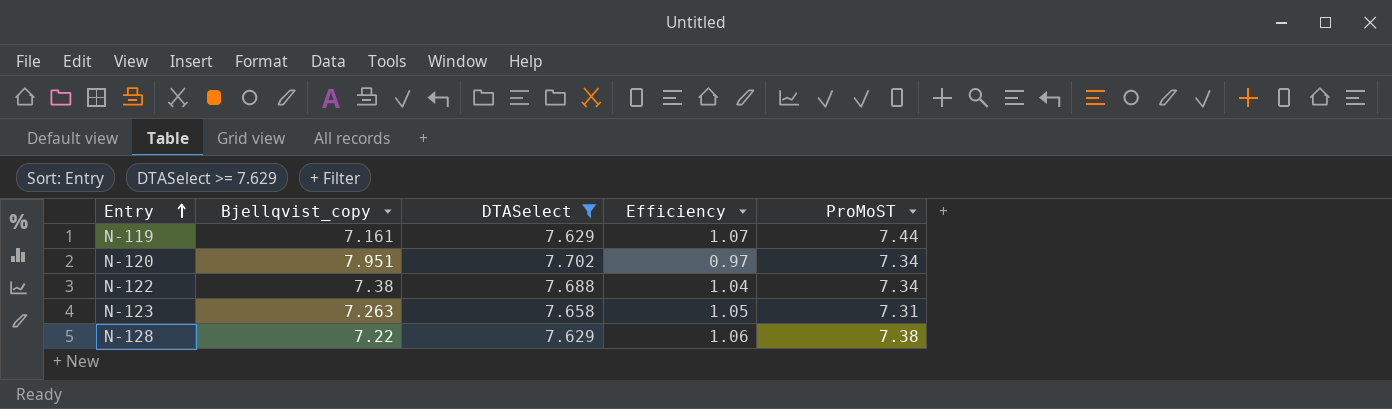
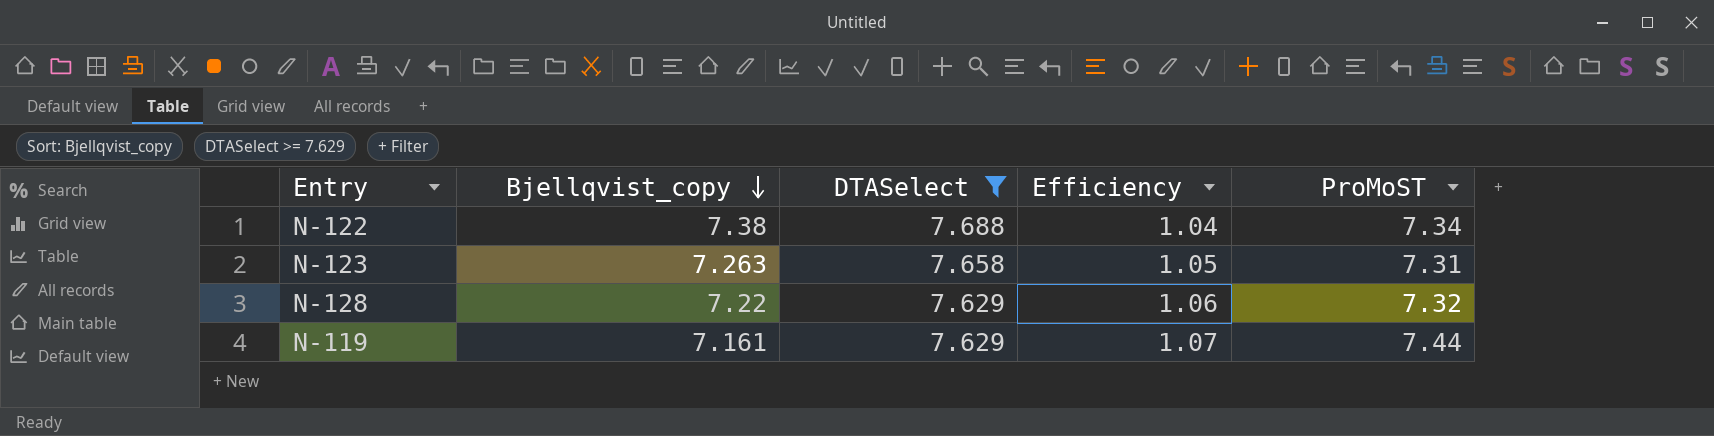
row order: Entry ascending -> Bjellqvist_copy descending
row N-120: 7.951 | 7.702 | 0.97 | 7.34 -> none
N-128 | ProMoST: 7.38 -> 7.32

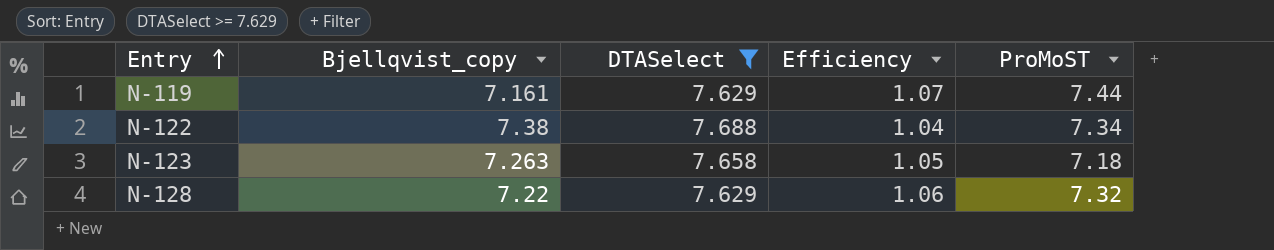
row order: Bjellqvist_copy descending -> Entry ascending
N-123 | ProMoST: 7.31 -> 7.18

